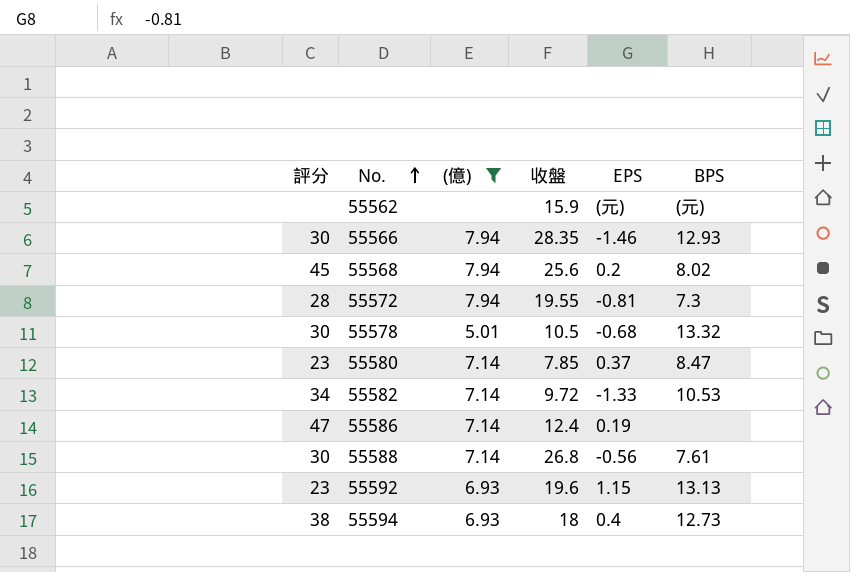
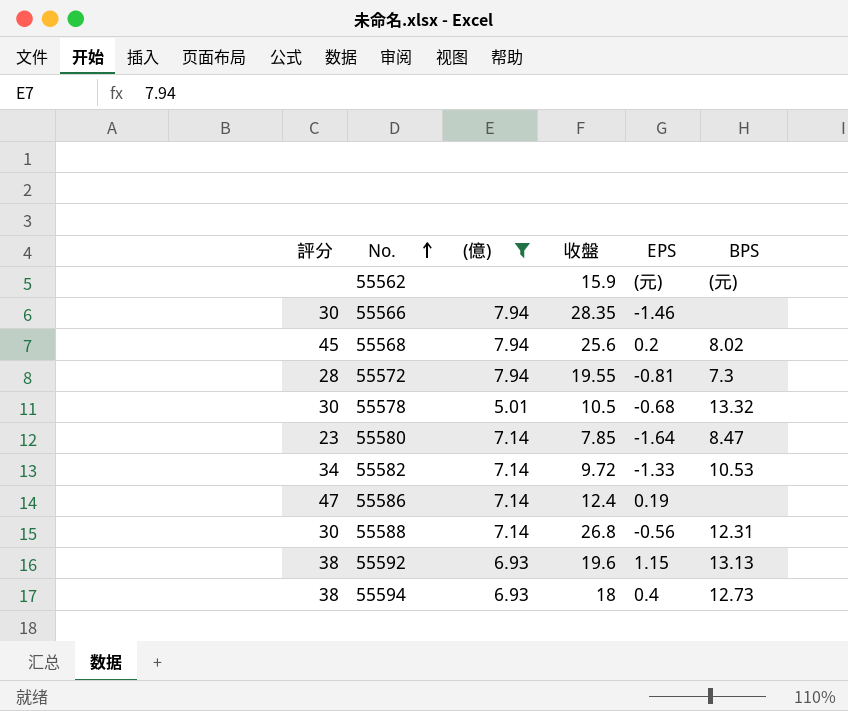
55566 | BPS: 12.93 -> none
55580 | EPS: 0.37 -> -1.64
55588 | BPS: 7.61 -> 12.31
55592 | 評分: 23 -> 38

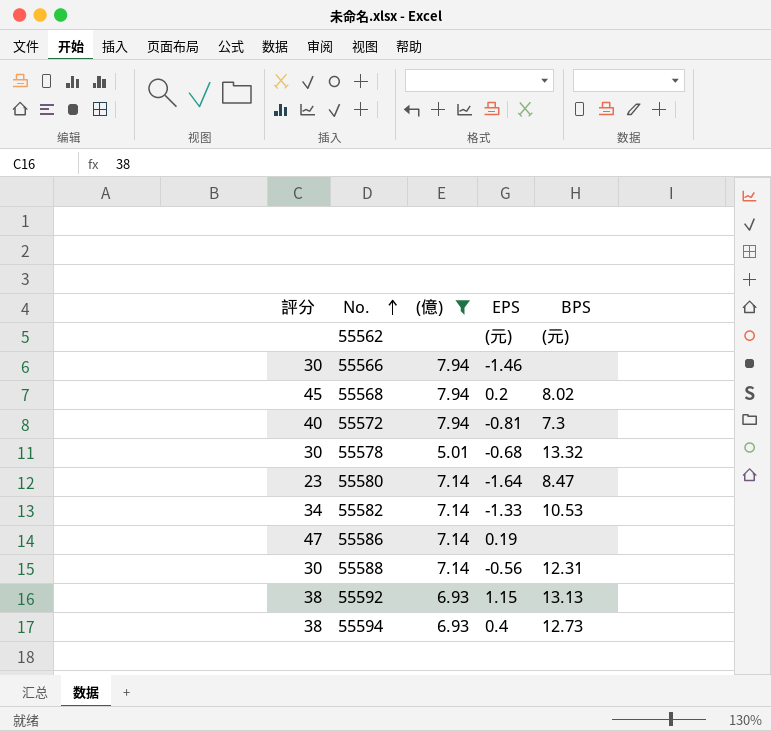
column 收盤 | position: 4 -> none
55572 | 評分: 28 -> 40

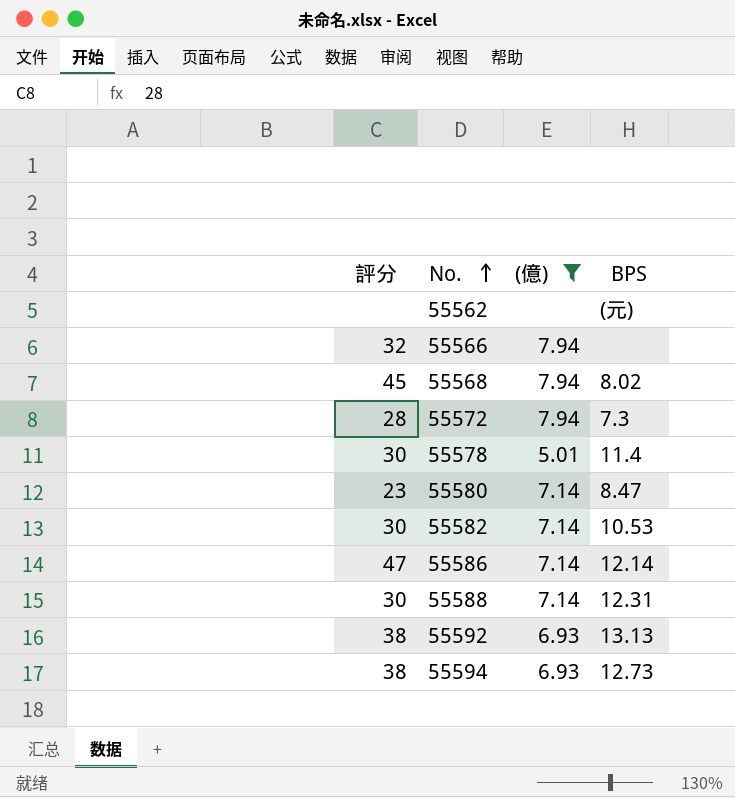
column EPS | position: 4 -> none
55566 | 評分: 30 -> 32
55572 | 評分: 40 -> 28
55578 | BPS: 13.32 -> 11.4
55582 | 評分: 34 -> 30
55586 | BPS: none -> 12.14

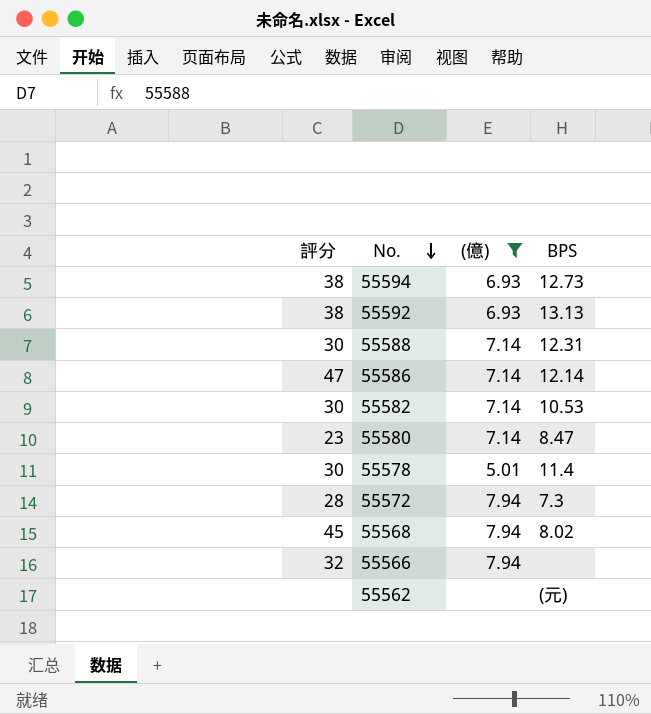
row order: No. ascending -> No. descending

